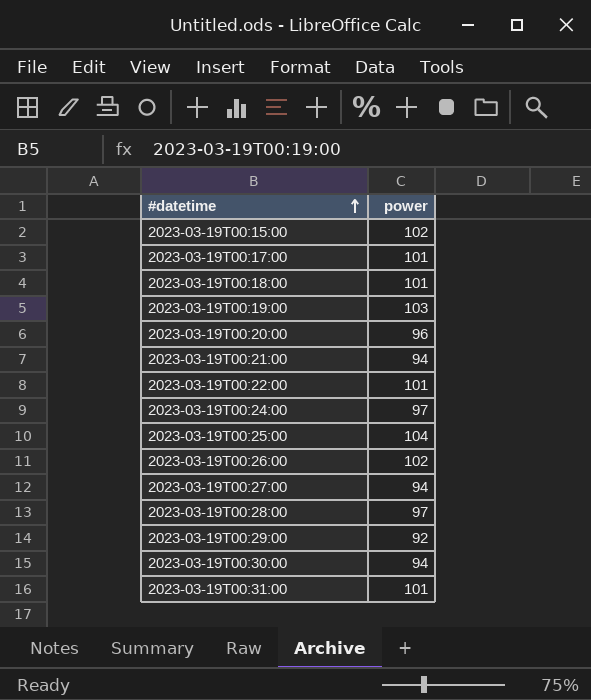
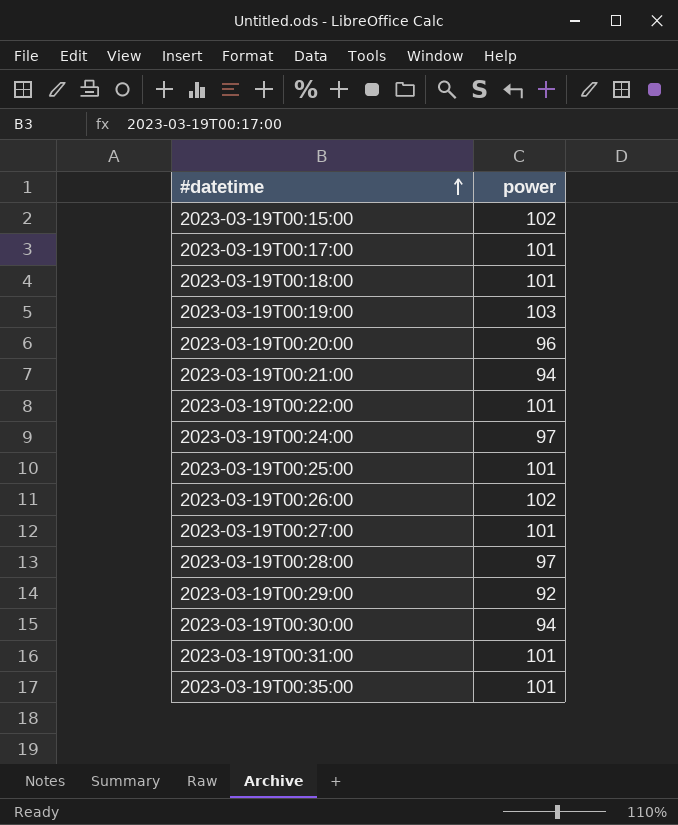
2023-03-19T00:25:00 | power: 104 -> 101
2023-03-19T00:27:00 | power: 94 -> 101
row 2023-03-19T00:35:00: none -> 101

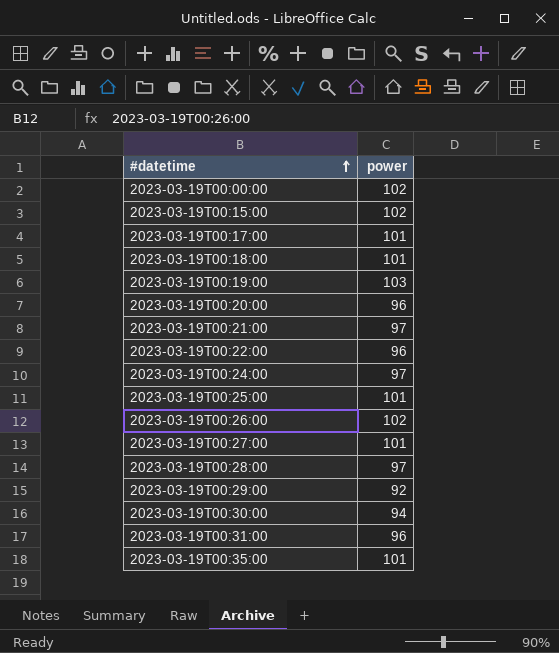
row 2023-03-19T00:00:00: none -> 102
2023-03-19T00:21:00 | power: 94 -> 97
2023-03-19T00:22:00 | power: 101 -> 96
2023-03-19T00:31:00 | power: 101 -> 96

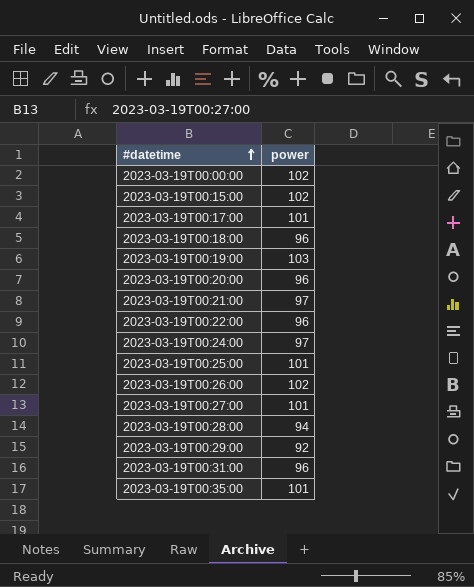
row 2023-03-19T00:30:00: 94 -> none
2023-03-19T00:18:00 | power: 101 -> 96
2023-03-19T00:28:00 | power: 97 -> 94

